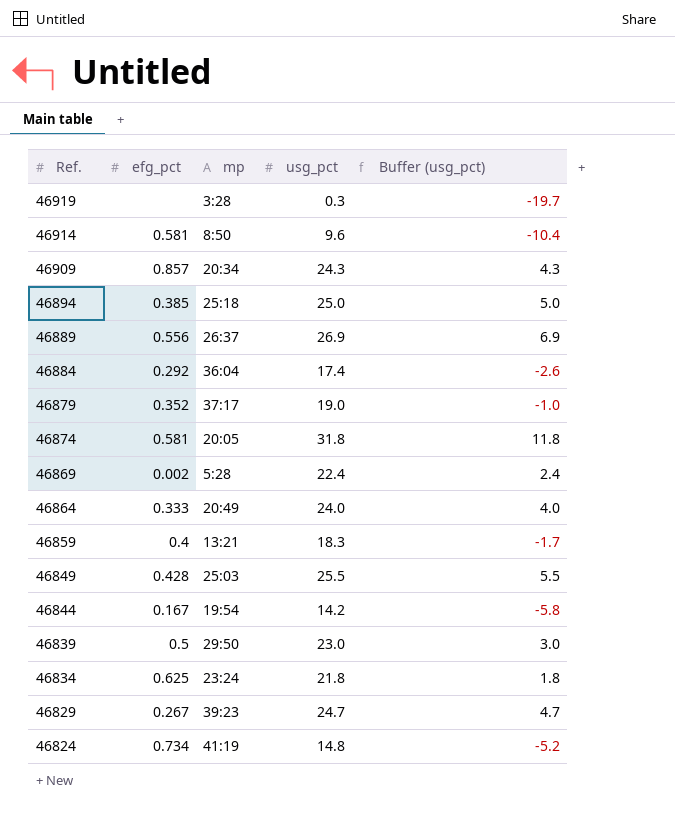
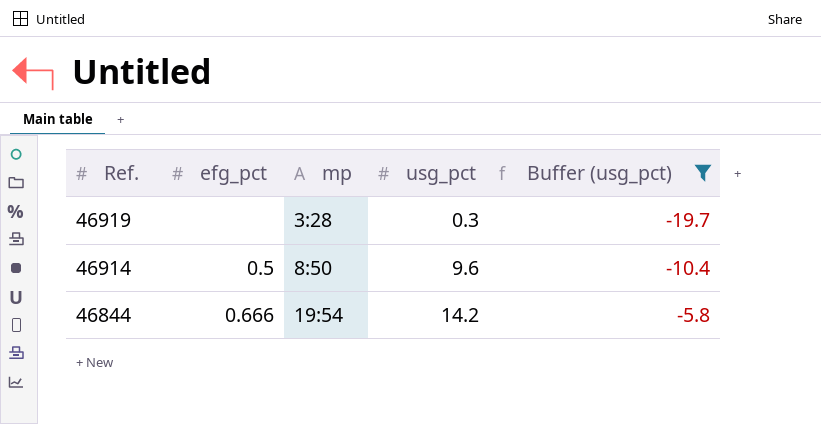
filter: none -> Buffer (usg_pct) <= -5.8
46914 | efg_pct: 0.581 -> 0.5
46844 | efg_pct: 0.167 -> 0.666

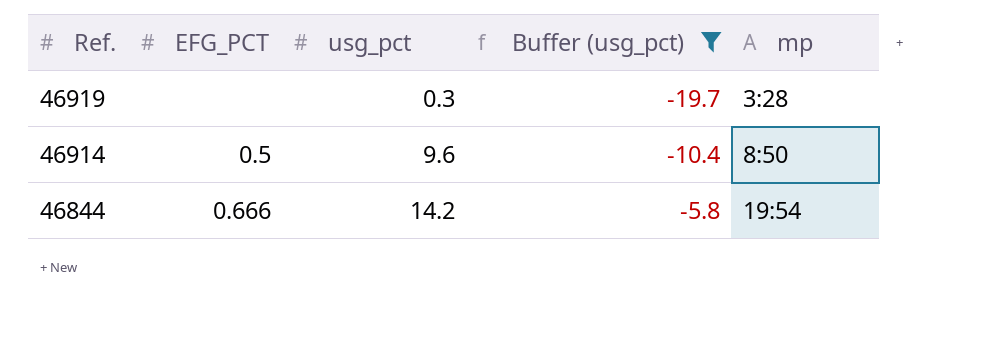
column name: efg_pct -> EFG_PCT
column mp | position: 3 -> 5

